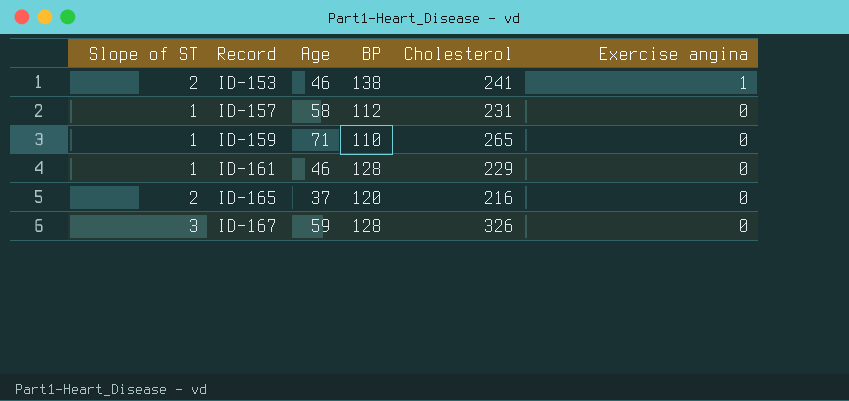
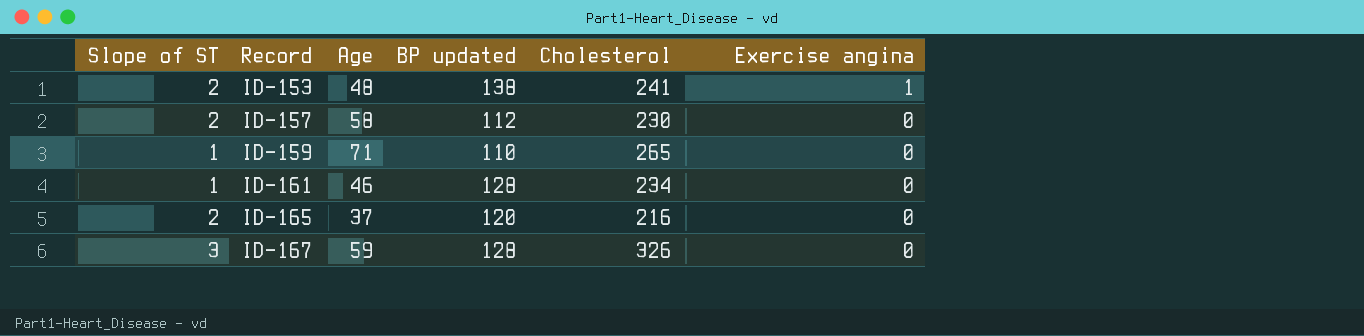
column name: BP -> BP updated
ID-153 | Age: 46 -> 48
ID-157 | Slope of ST: 1 -> 2
ID-157 | Cholesterol: 231 -> 230
ID-161 | Cholesterol: 229 -> 234

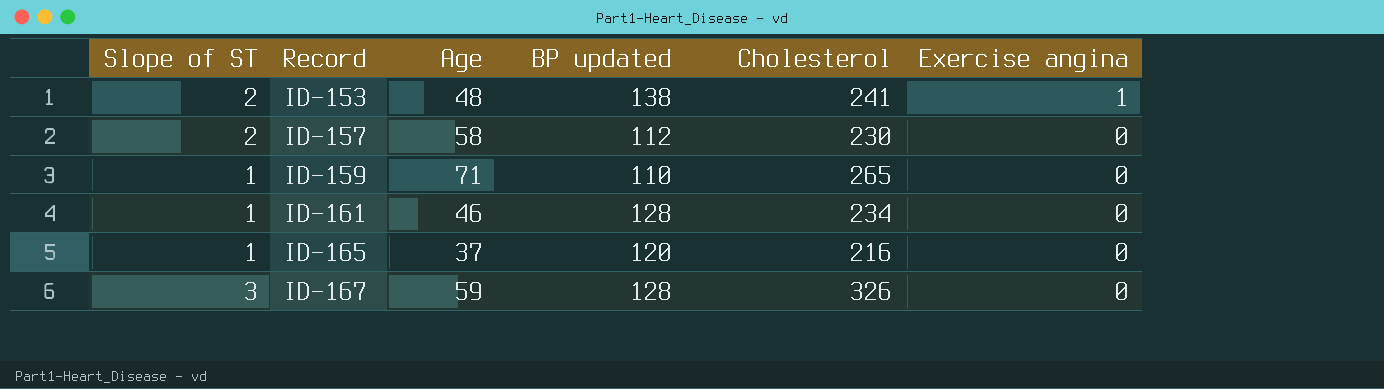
ID-165 | Slope of ST: 2 -> 1

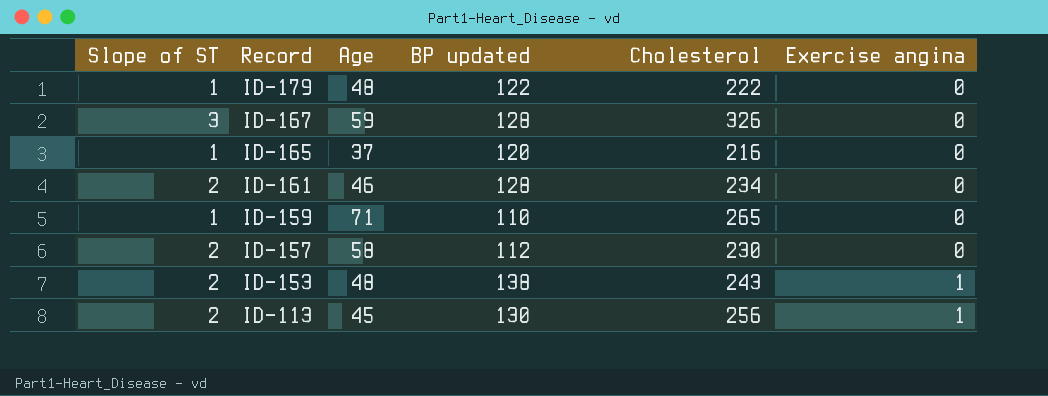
row order: Record ascending -> Record descending
row ID-179: none -> 1 | 48 | 122 | 222 | 0
ID-161 | Slope of ST: 1 -> 2
ID-153 | Cholesterol: 241 -> 243
row ID-113: none -> 2 | 45 | 130 | 256 | 1

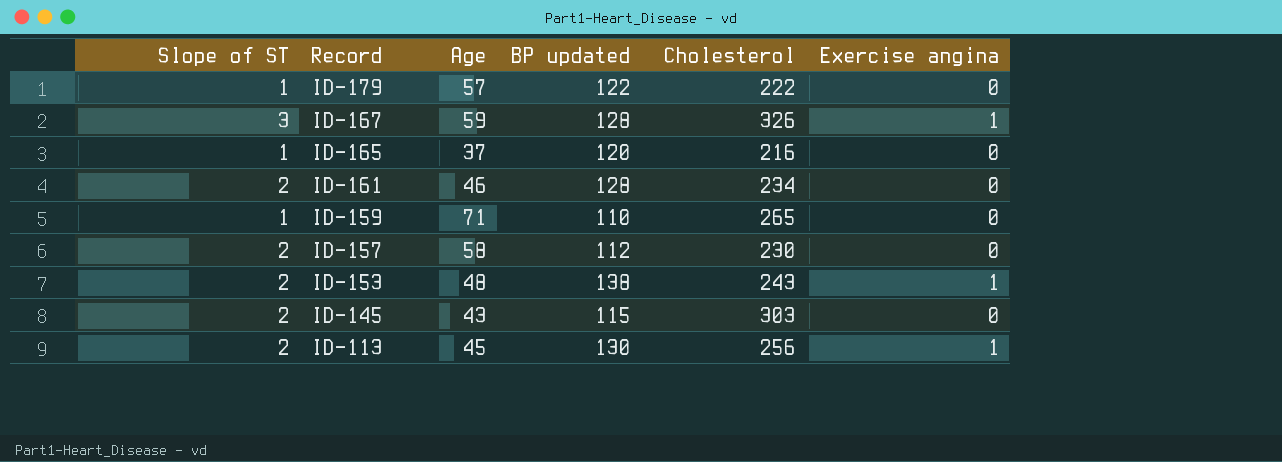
ID-179 | Age: 48 -> 57
ID-167 | Exercise angina: 0 -> 1
row ID-145: none -> 2 | 43 | 115 | 303 | 0

